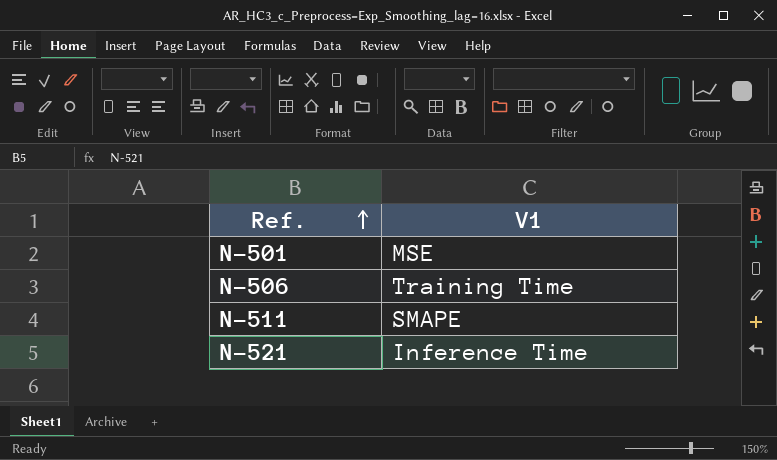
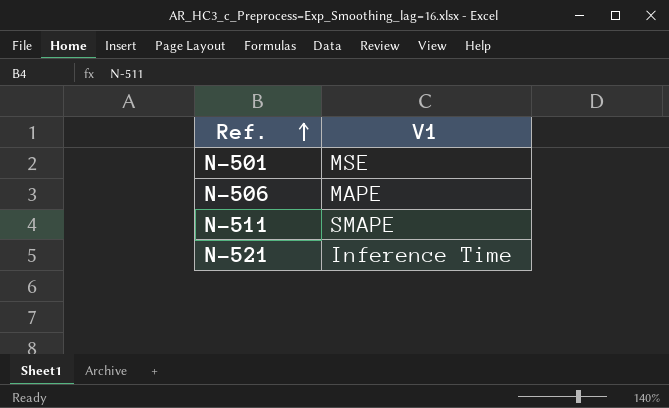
N-506 | V1: Training Time -> MAPE

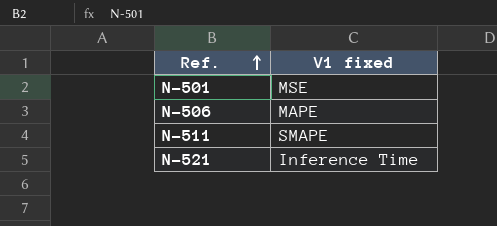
column name: V1 -> V1 fixed

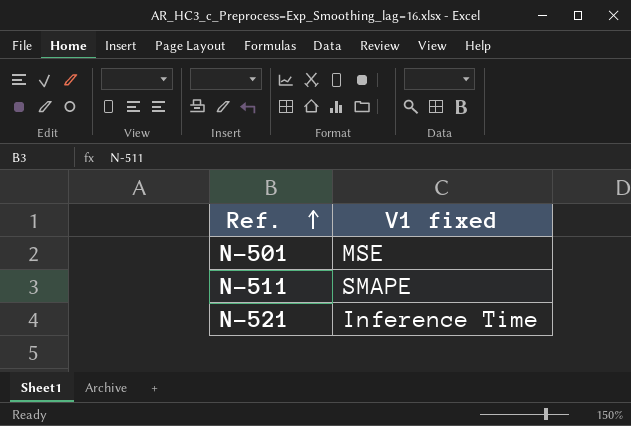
row N-506: MAPE -> none

